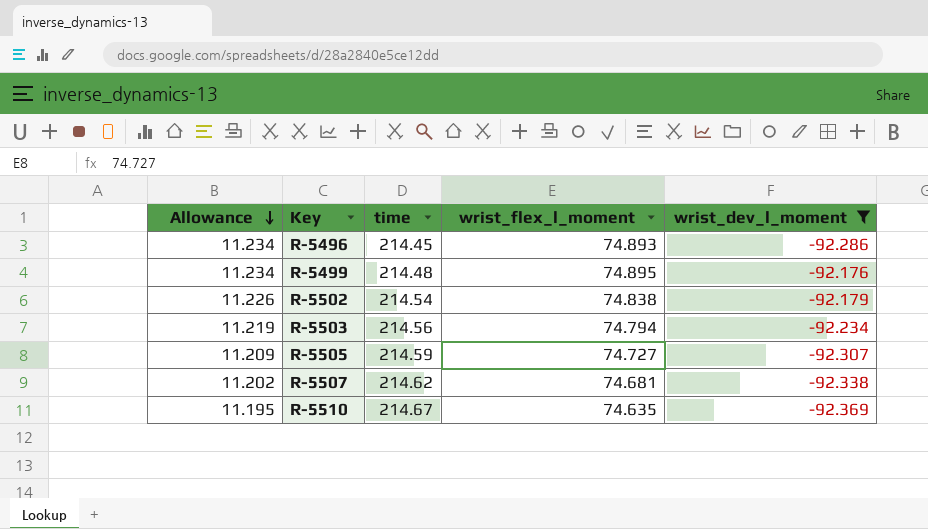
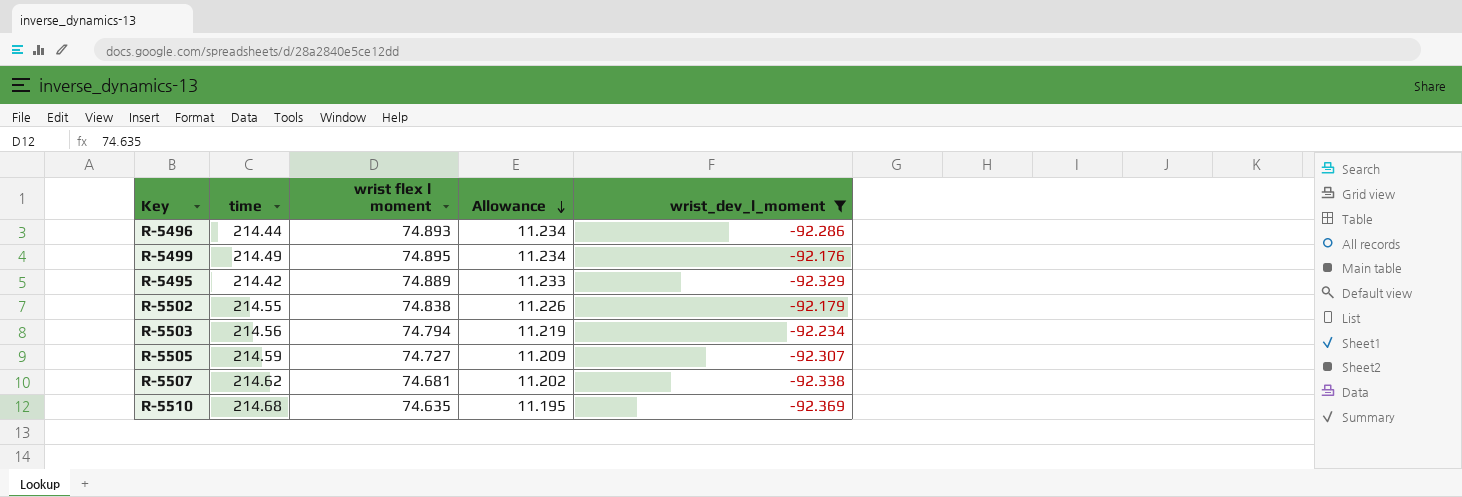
column name: wrist_flex_l_moment -> wrist flex l moment
column Allowance | position: 1 -> 4
R-5496 | time: 214.45 -> 214.44
R-5499 | time: 214.48 -> 214.49
row R-5495: none -> 214.42 | 74.889 | 11.233 | -92.329
R-5502 | time: 214.54 -> 214.55
R-5510 | time: 214.67 -> 214.68

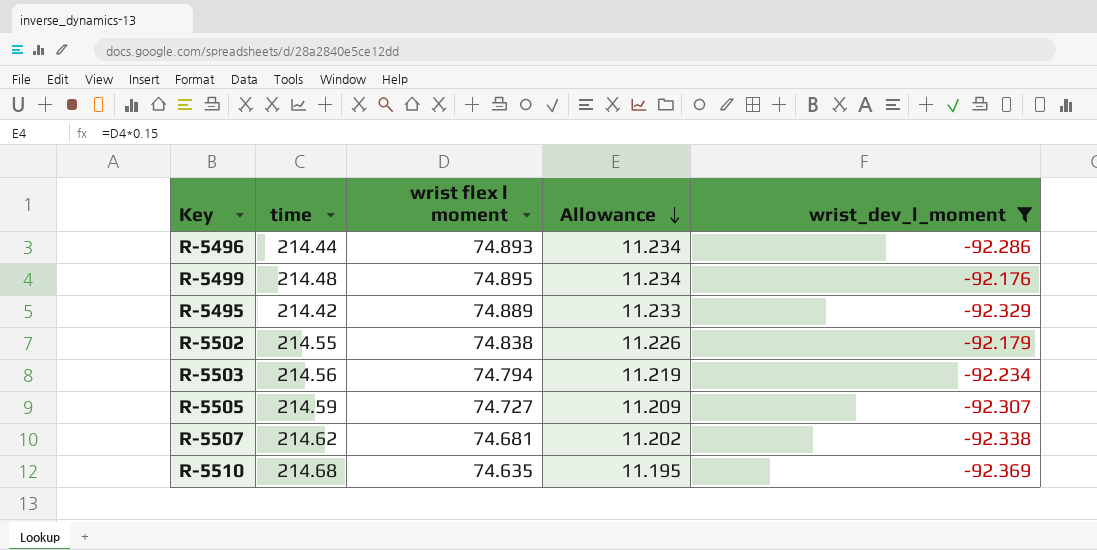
R-5499 | time: 214.49 -> 214.48

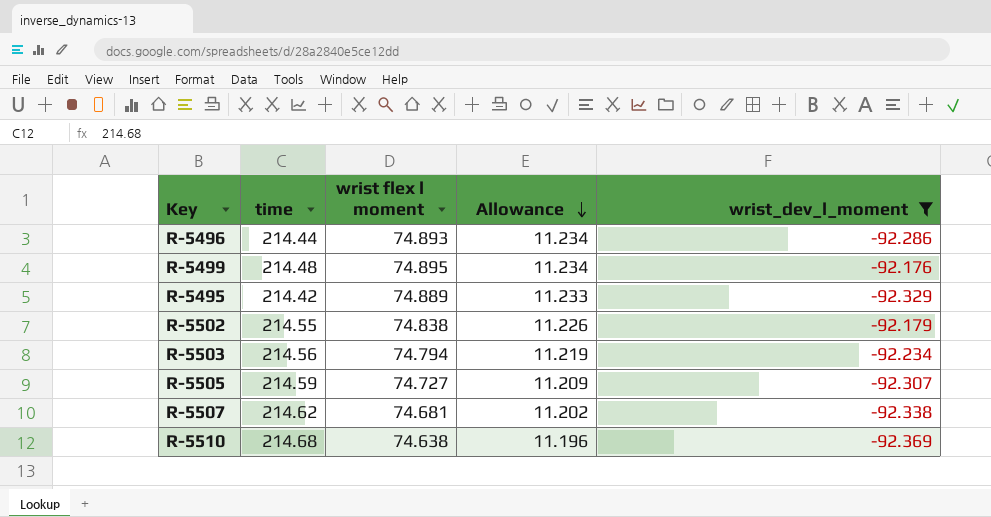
R-5510 | wrist flex l moment: 74.635 -> 74.638
R-5510 | Allowance: 11.195 -> 11.196

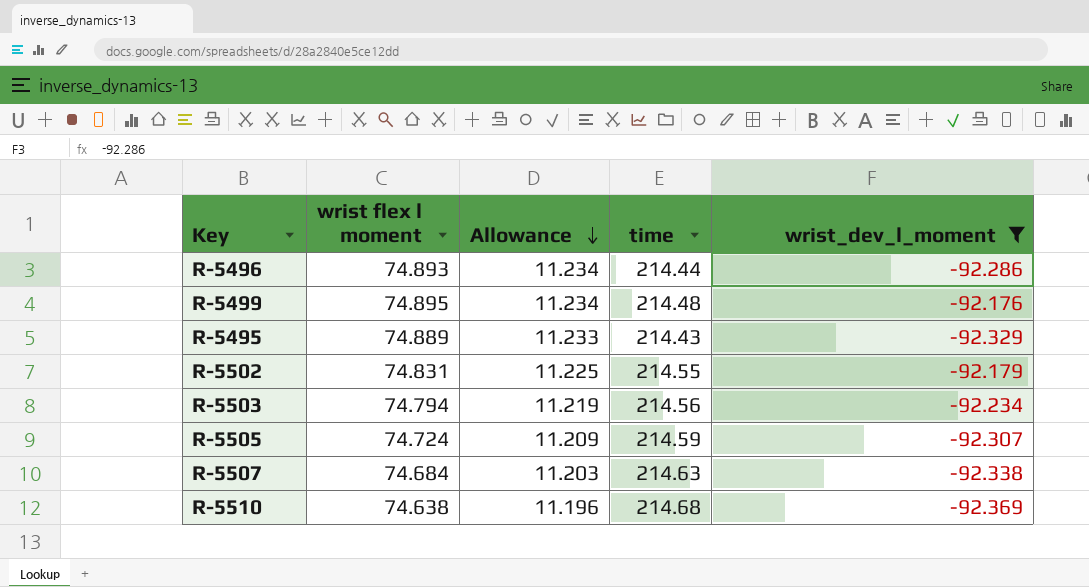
column time | position: 2 -> 4
R-5495 | time: 214.42 -> 214.43
R-5502 | wrist flex l moment: 74.838 -> 74.831
R-5502 | Allowance: 11.226 -> 11.225
R-5505 | wrist flex l moment: 74.727 -> 74.724
R-5507 | wrist flex l moment: 74.681 -> 74.684
R-5507 | Allowance: 11.202 -> 11.203
R-5507 | time: 214.62 -> 214.63

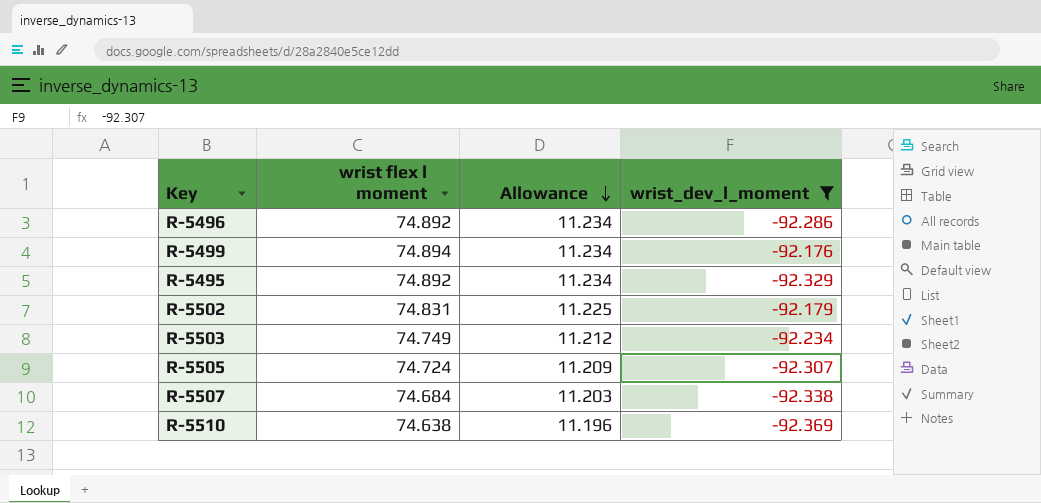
column time | position: 4 -> none
R-5496 | wrist flex l moment: 74.893 -> 74.892
R-5499 | wrist flex l moment: 74.895 -> 74.894
R-5495 | wrist flex l moment: 74.889 -> 74.892
R-5495 | Allowance: 11.233 -> 11.234
R-5503 | wrist flex l moment: 74.794 -> 74.749
R-5503 | Allowance: 11.219 -> 11.212

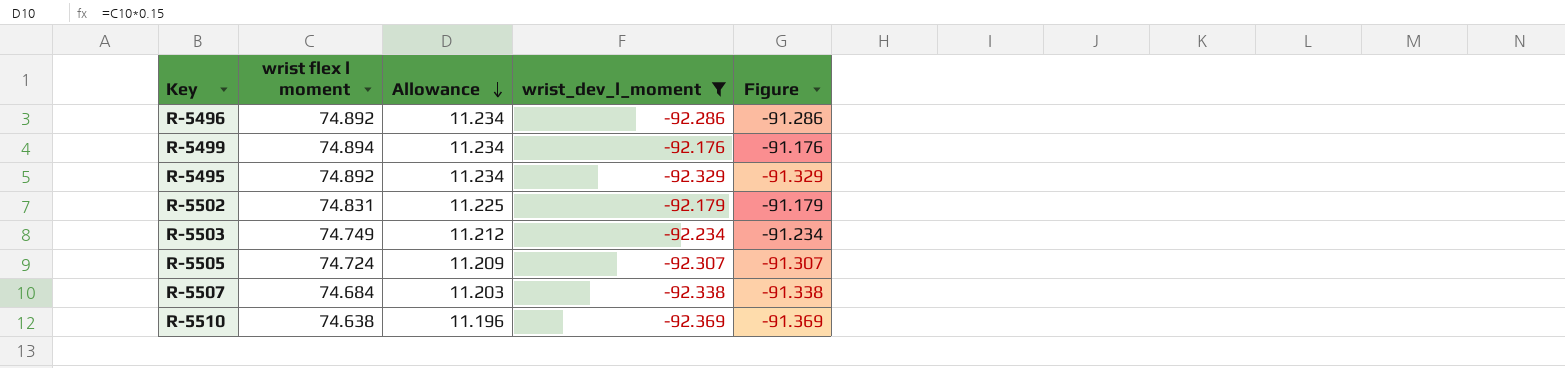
column Figure | formula: none -> [wrist_dev_l_moment] + 1

